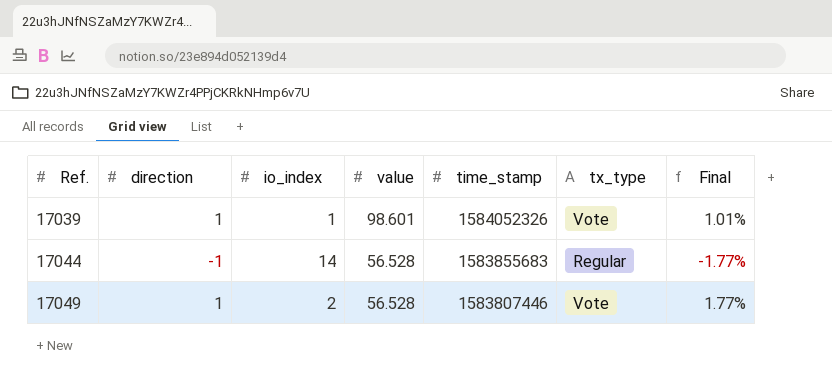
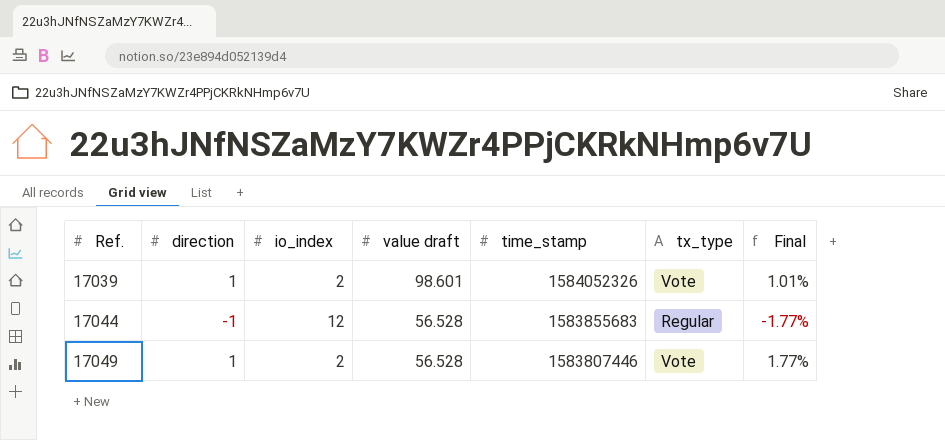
column name: value -> value draft
17039 | io_index: 1 -> 2
17044 | io_index: 14 -> 12

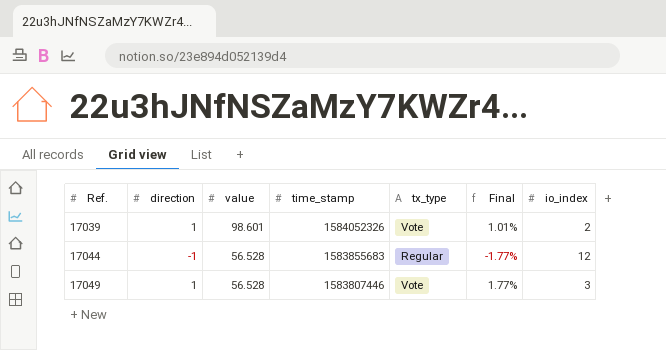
column name: value draft -> value
column io_index | position: 3 -> 7
17049 | io_index: 2 -> 3

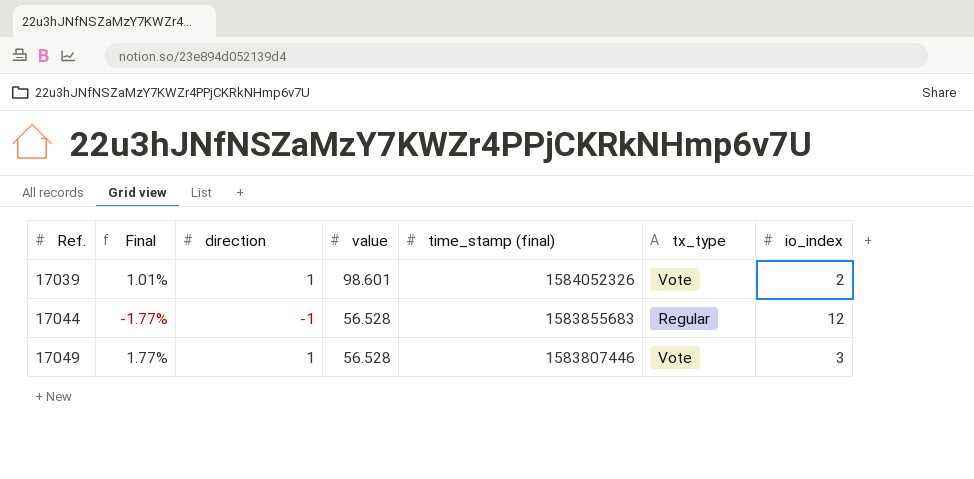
column Final | position: 6 -> 2
column name: time_stamp -> time_stamp (final)

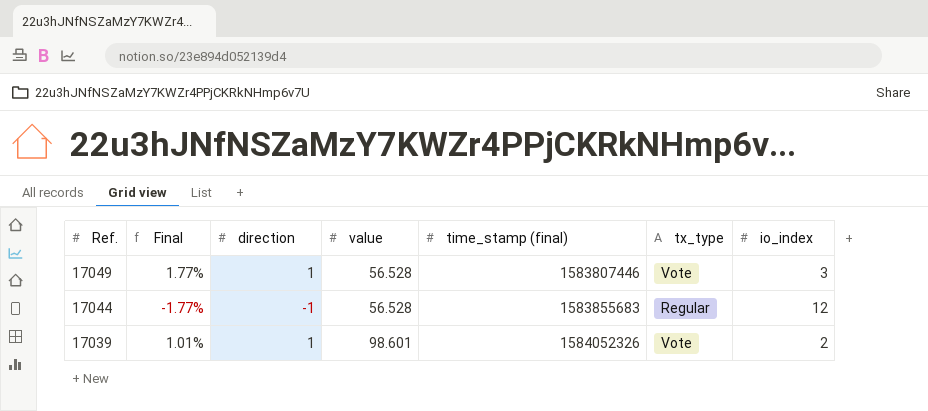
row order: Ref. ascending -> Ref. descending

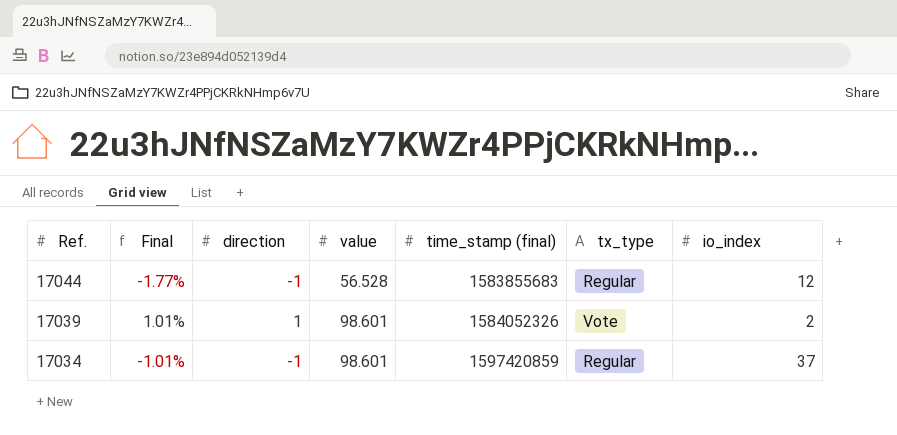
row 17049: 1.77% | 1 | 56.528 | 1583807446 | Vote | 3 -> none
row 17034: none -> -1.01% | -1 | 98.601 | 1597420859 | Regular | 37

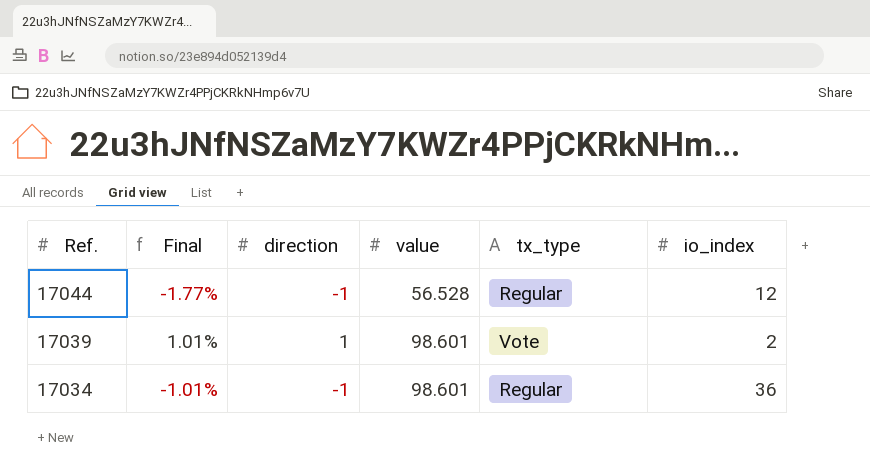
column time_stamp (final) | position: 5 -> none
17034 | io_index: 37 -> 36

